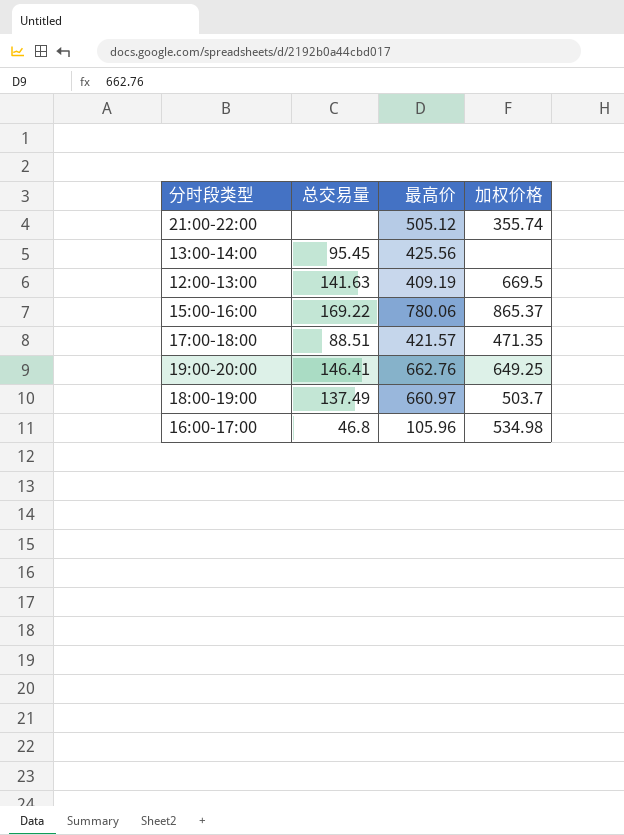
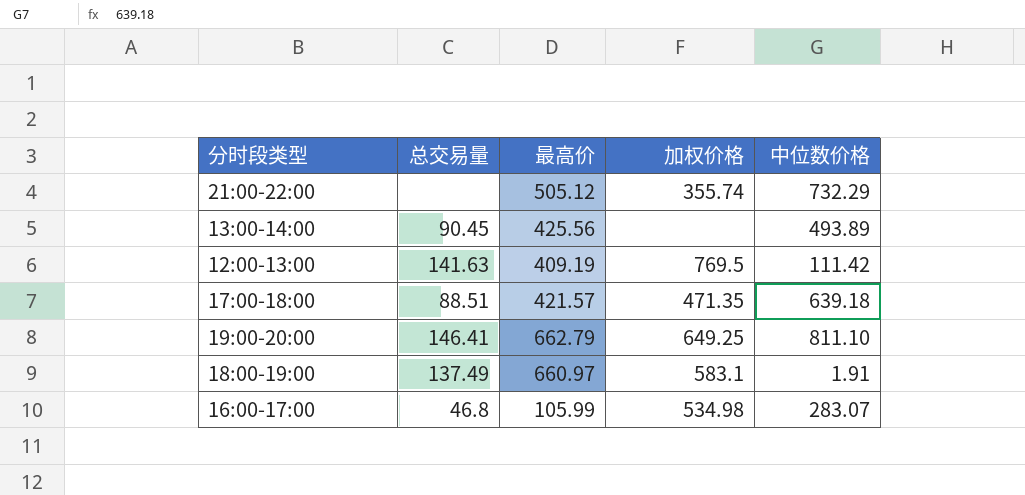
column 中位数价格 | position: none -> 5
row 15:00-16:00: 169.22 | 780.06 | 865.37 -> none
13:00-14:00 | 总交易量: 95.45 -> 90.45
12:00-13:00 | 加权价格: 669.5 -> 769.5
19:00-20:00 | 最高价: 662.76 -> 662.79
18:00-19:00 | 加权价格: 503.7 -> 583.1
16:00-17:00 | 最高价: 105.96 -> 105.99

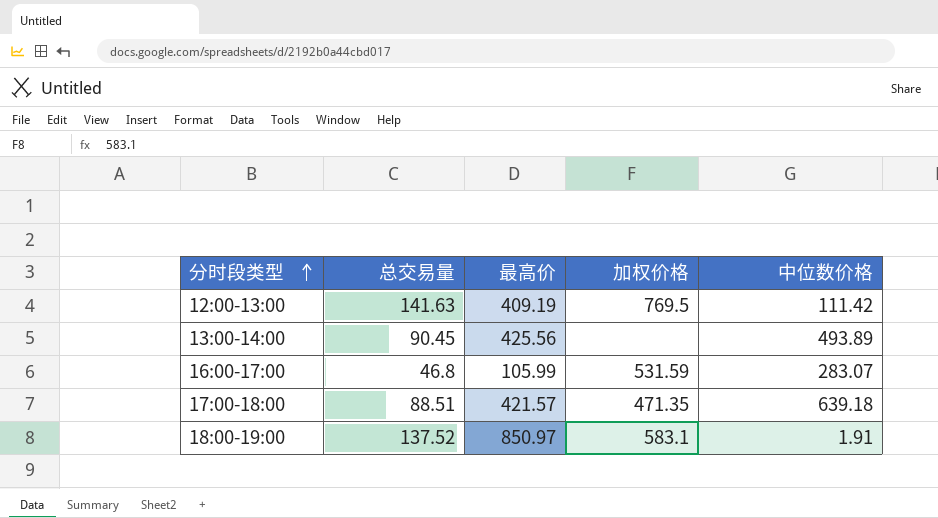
row order: none -> 分时段类型 ascending
row 21:00-22:00: none | 505.12 | 355.74 | 732.29 -> none
row 19:00-20:00: 146.41 | 662.79 | 649.25 | 811.10 -> none
16:00-17:00 | 加权价格: 534.98 -> 531.59
18:00-19:00 | 总交易量: 137.49 -> 137.52
18:00-19:00 | 最高价: 660.97 -> 850.97

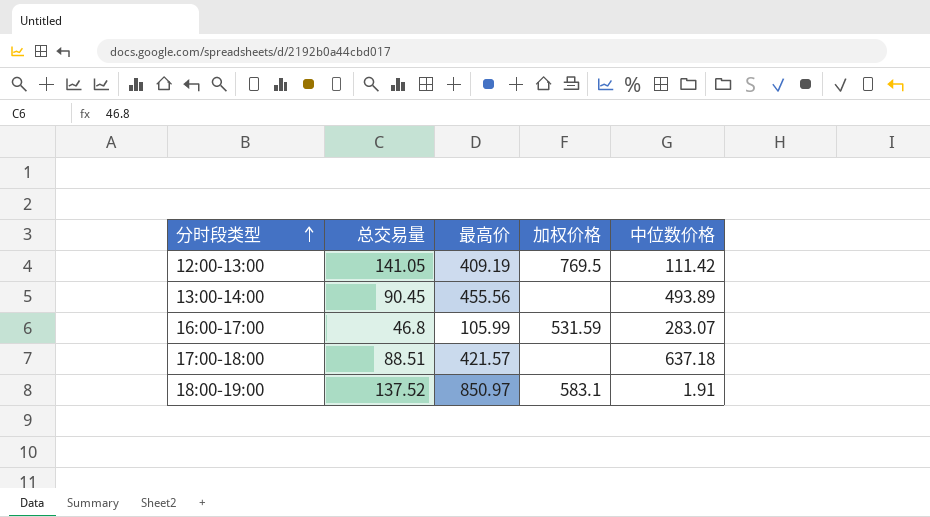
12:00-13:00 | 总交易量: 141.63 -> 141.05
13:00-14:00 | 最高价: 425.56 -> 455.56
17:00-18:00 | 加权价格: 471.35 -> none
17:00-18:00 | 中位数价格: 639.18 -> 637.18

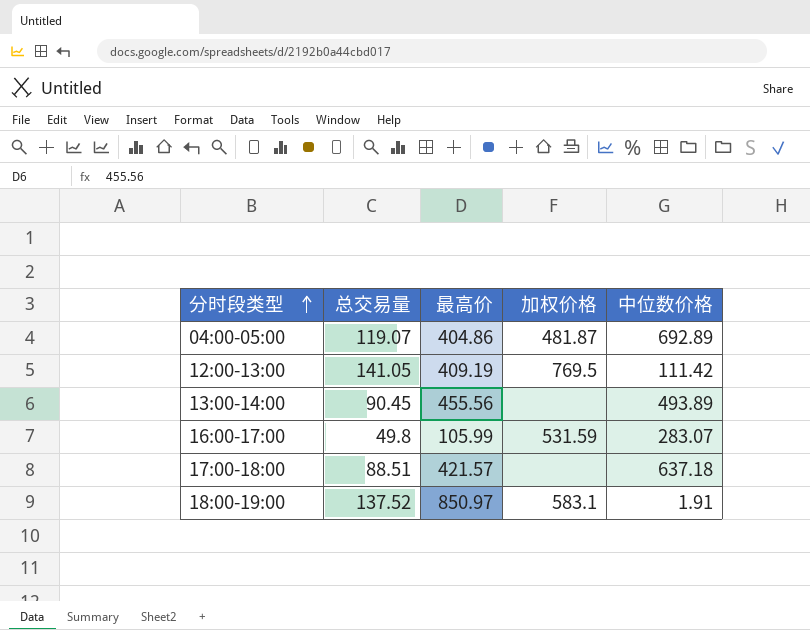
row 04:00-05:00: none -> 119.07 | 404.86 | 481.87 | 692.89
16:00-17:00 | 总交易量: 46.8 -> 49.8

